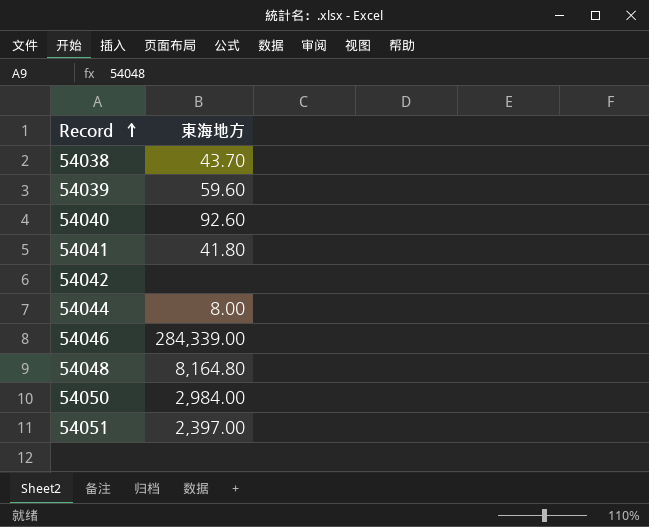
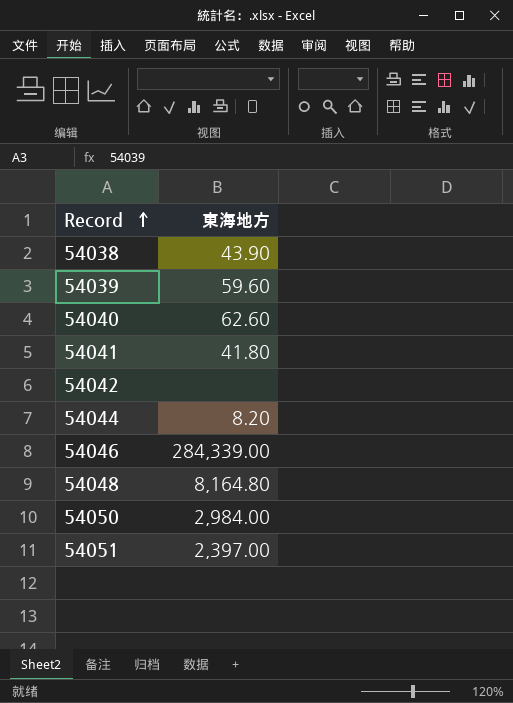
54038 | 東海地方: 43.70 -> 43.90
54040 | 東海地方: 92.60 -> 62.60
54044 | 東海地方: 8.00 -> 8.20

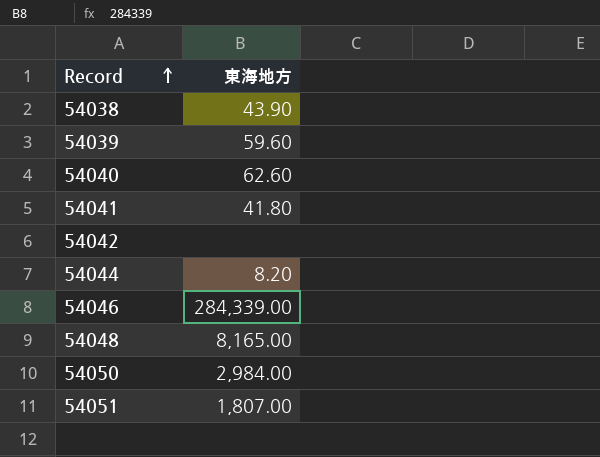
54048 | 東海地方: 8,164.80 -> 8,165.00
54051 | 東海地方: 2,397.00 -> 1,807.00

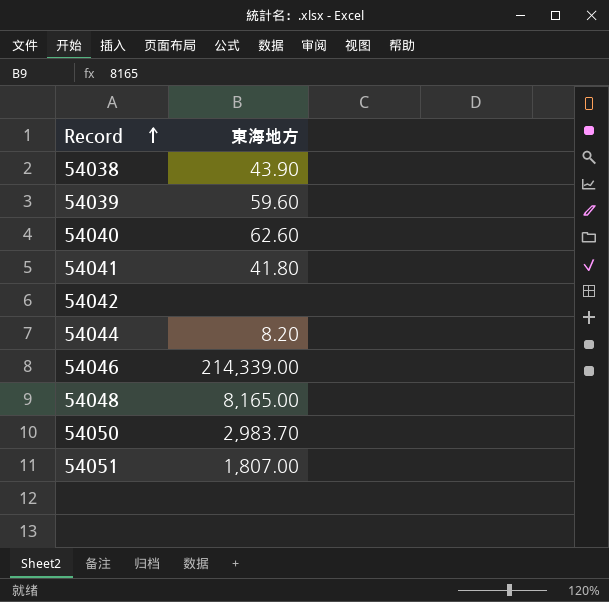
54046 | 東海地方: 284,339.00 -> 214,339.00
54050 | 東海地方: 2,984.00 -> 2,983.70

